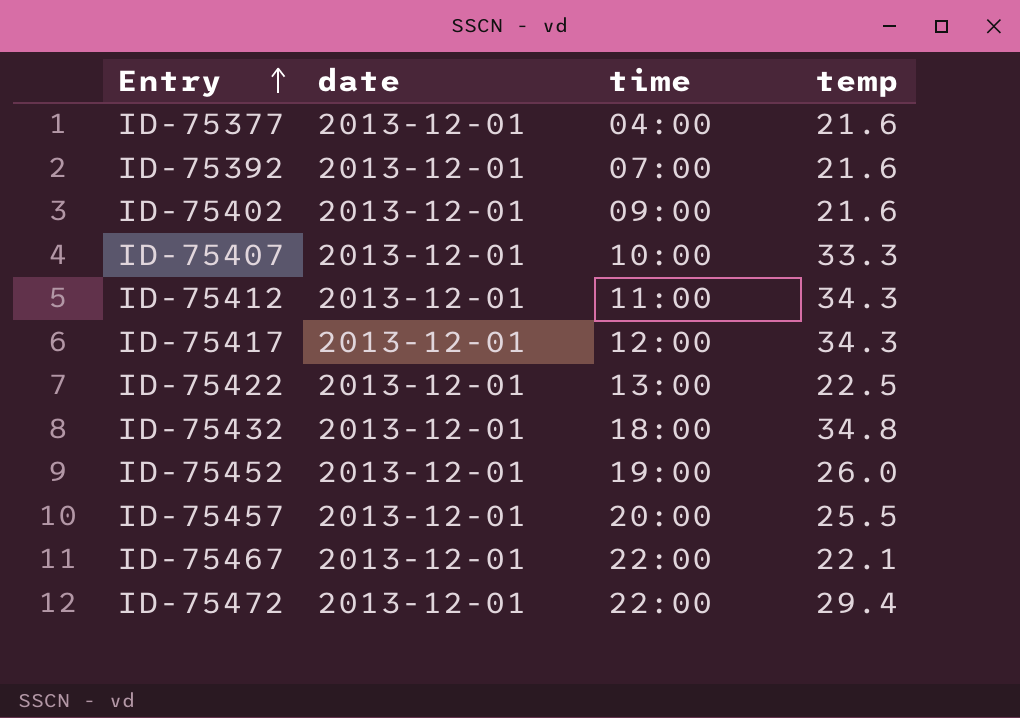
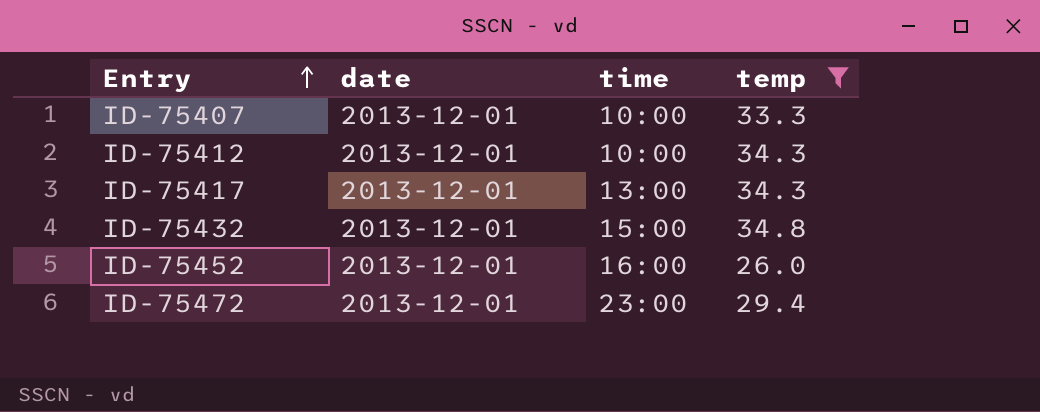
filter: none -> temp >= 26.0
ID-75412 | time: 11:00 -> 10:00
ID-75417 | time: 12:00 -> 13:00
ID-75432 | time: 18:00 -> 15:00
ID-75452 | time: 19:00 -> 16:00
ID-75472 | time: 22:00 -> 23:00

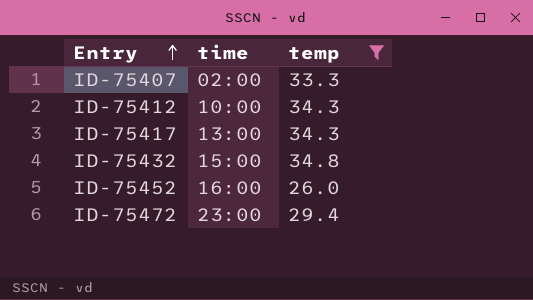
column date | position: 2 -> none
ID-75407 | time: 10:00 -> 02:00

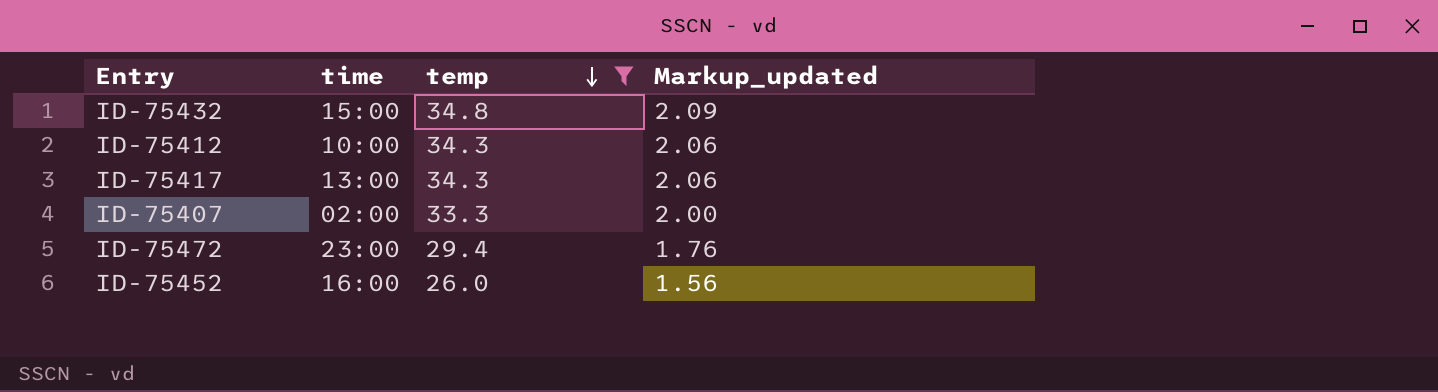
row order: Entry ascending -> temp descending
column Markup_updated | formula: none -> [temp] * 0.06

